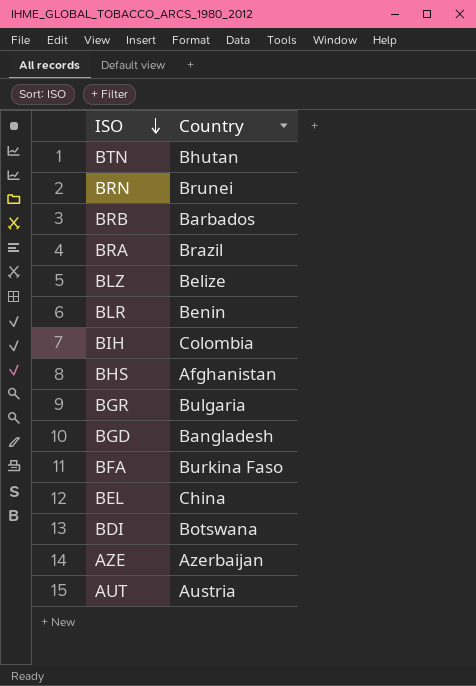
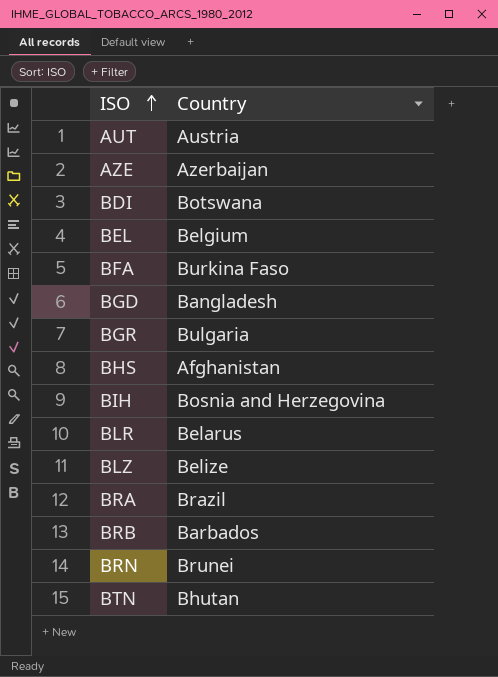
row order: ISO descending -> ISO ascending
BEL | Country: China -> Belgium
BIH | Country: Colombia -> Bosnia and Herzegovina
BLR | Country: Benin -> Belarus

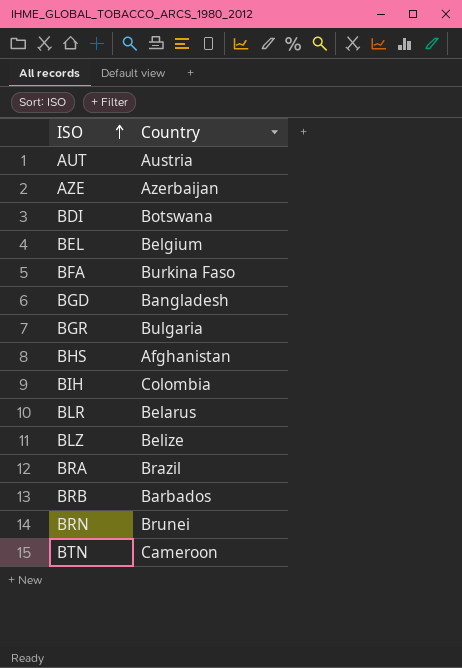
BIH | Country: Bosnia and Herzegovina -> Colombia
BTN | Country: Bhutan -> Cameroon

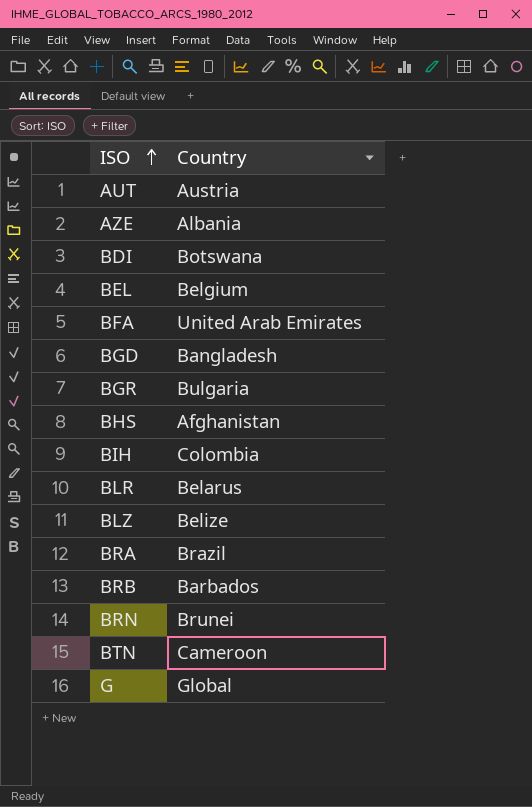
AZE | Country: Azerbaijan -> Albania
BFA | Country: Burkina Faso -> United Arab Emirates
row G: none -> Global

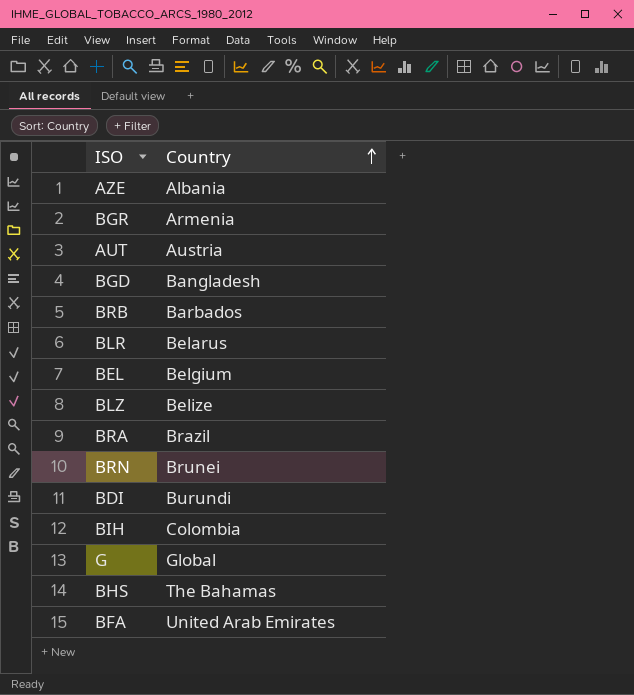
row order: ISO ascending -> Country ascending
row BTN: Cameroon -> none
BGR | Country: Bulgaria -> Armenia
BDI | Country: Botswana -> Burundi
BHS | Country: Afghanistan -> The Bahamas

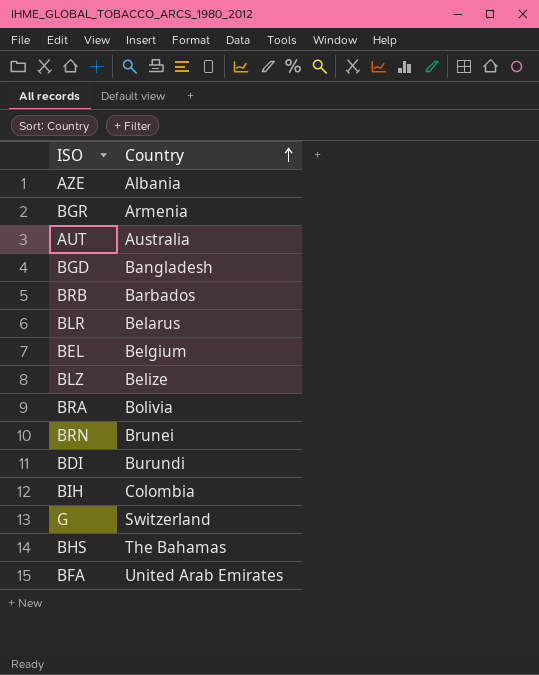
AUT | Country: Austria -> Australia
BRA | Country: Brazil -> Bolivia
G | Country: Global -> Switzerland

